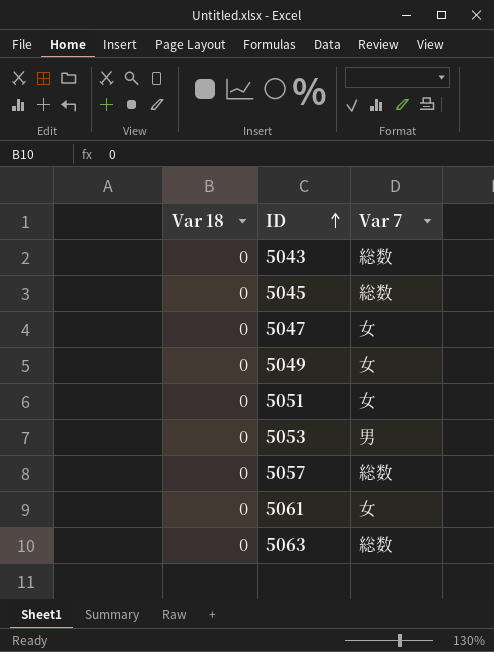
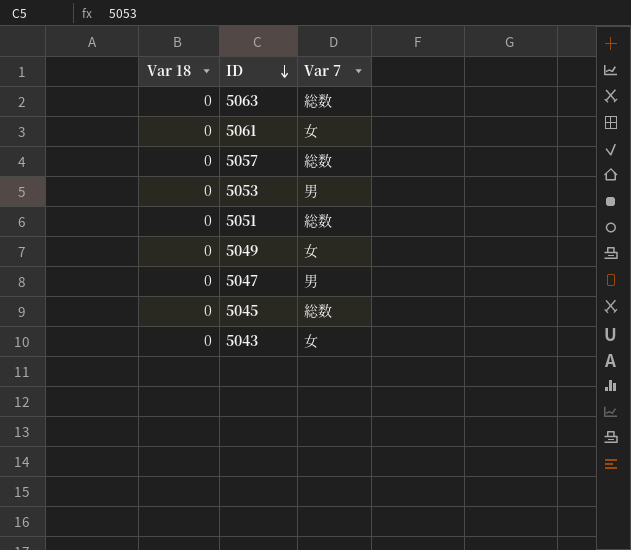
row order: ID ascending -> ID descending
5051 | Var 7: 女 -> 総数
5047 | Var 7: 女 -> 男
5043 | Var 7: 総数 -> 女

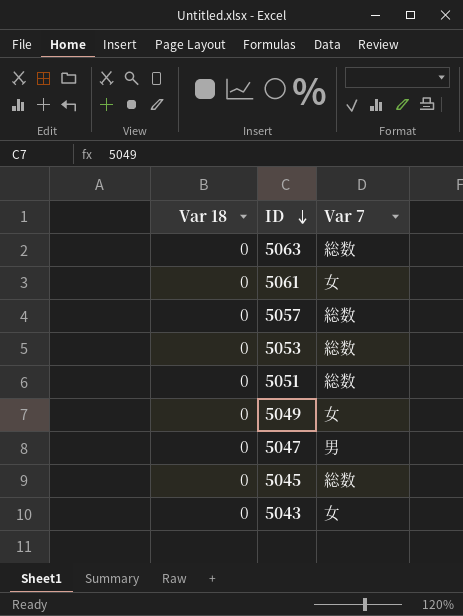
5053 | Var 7: 男 -> 総数

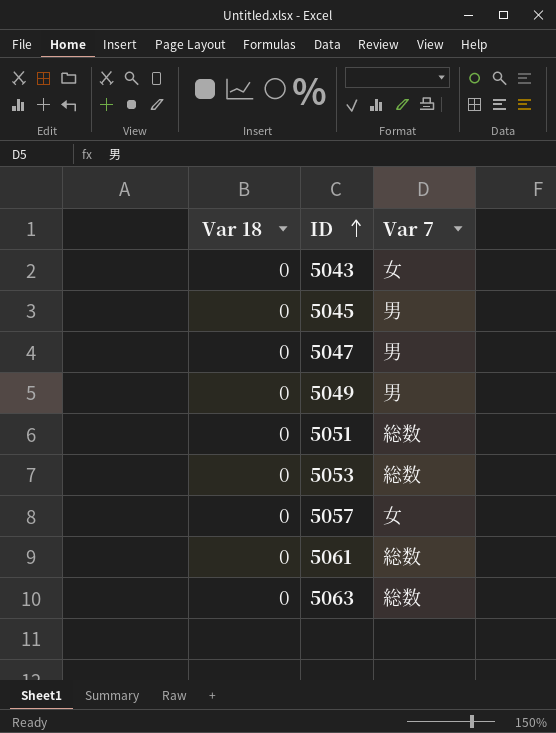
row order: ID descending -> ID ascending
5045 | Var 7: 総数 -> 男
5049 | Var 7: 女 -> 男
5057 | Var 7: 総数 -> 女
5061 | Var 7: 女 -> 総数

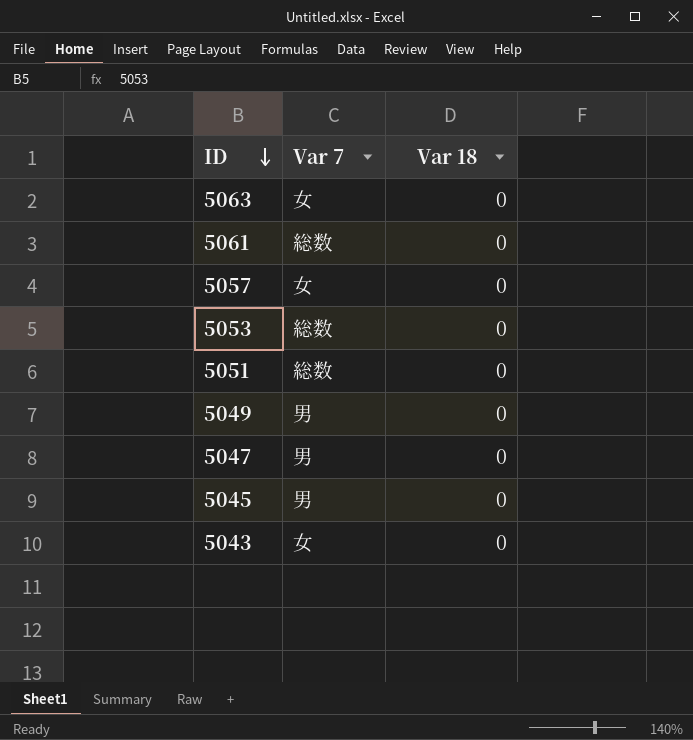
row order: ID ascending -> ID descending
column Var 18 | position: 1 -> 3
5063 | Var 7: 総数 -> 女

